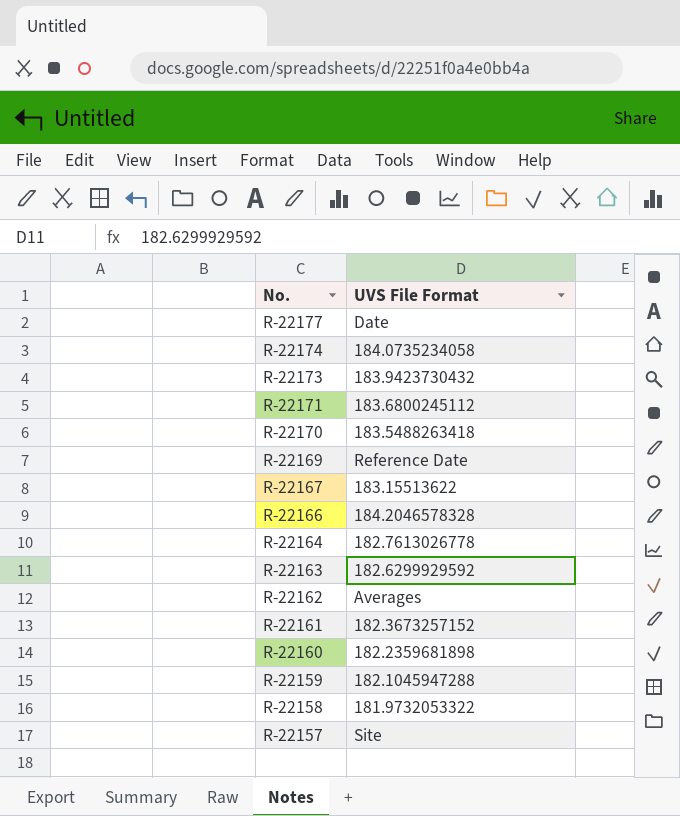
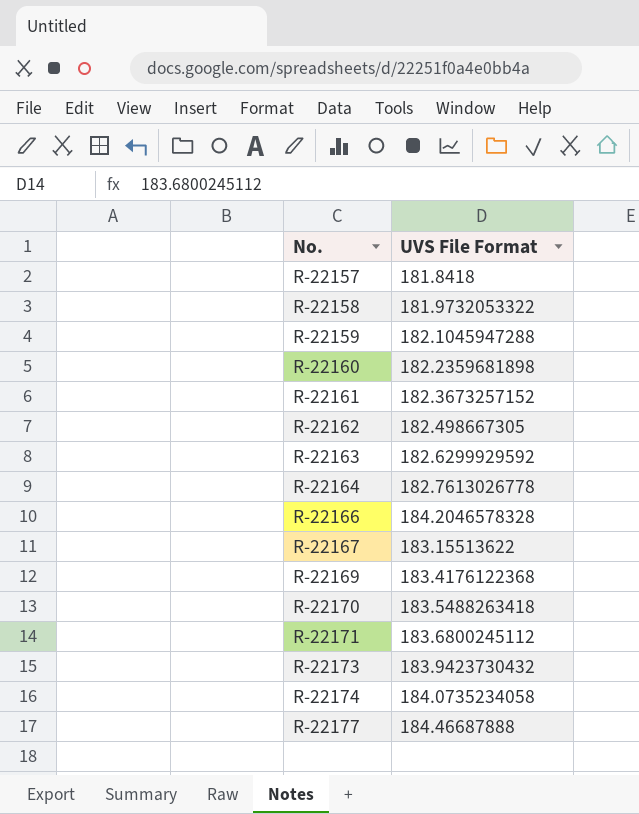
row order: No. descending -> No. ascending
R-22157 | UVS File Format: Site -> 181.8418
R-22162 | UVS File Format: Averages -> 182.498667305
R-22169 | UVS File Format: Reference Date -> 183.4176122368
R-22177 | UVS File Format: Date -> 184.46687888

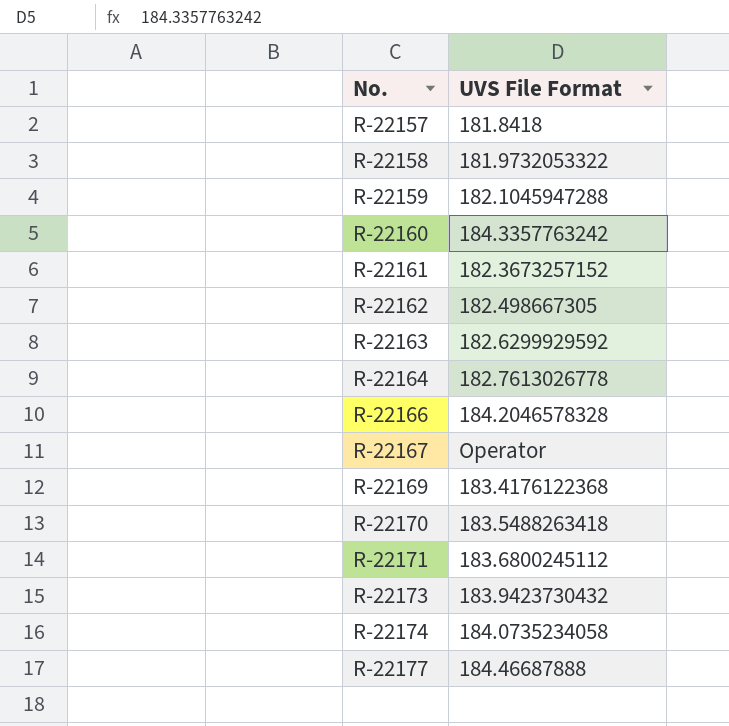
R-22160 | UVS File Format: 182.2359681898 -> 184.3357763242
R-22167 | UVS File Format: 183.15513622 -> Operator

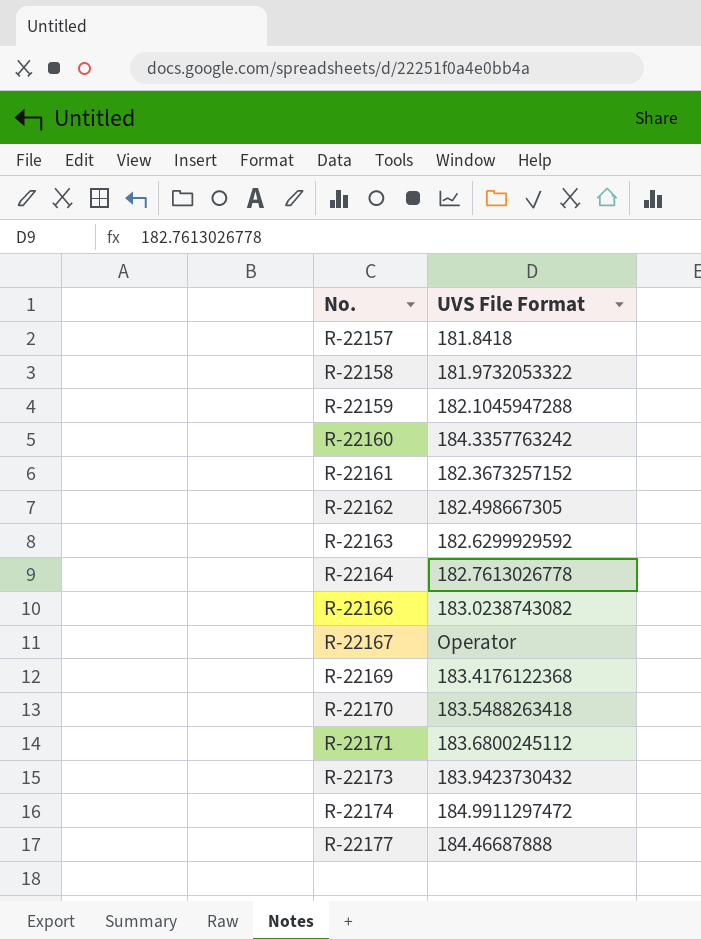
R-22166 | UVS File Format: 184.2046578328 -> 183.0238743082
R-22174 | UVS File Format: 184.0735234058 -> 184.9911297472

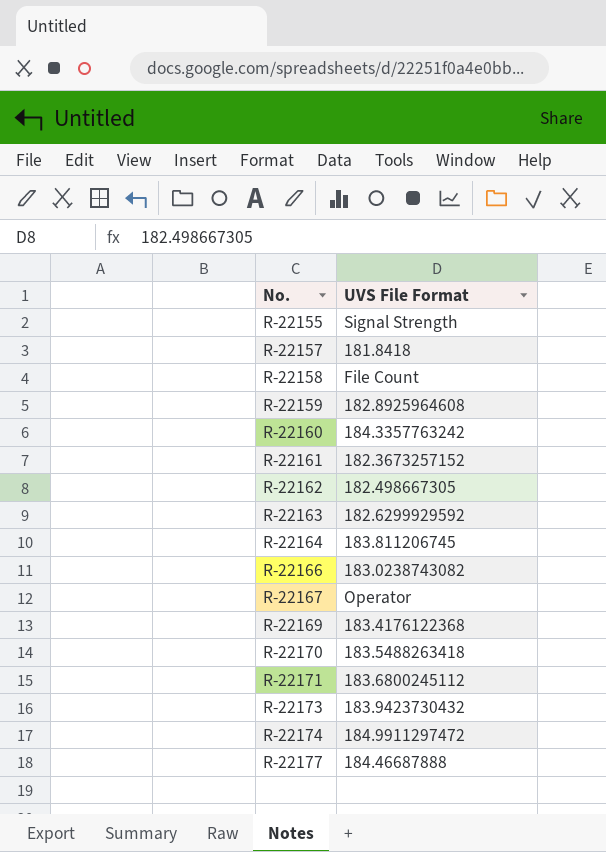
row R-22155: none -> Signal Strength
R-22158 | UVS File Format: 181.9732053322 -> File Count
R-22159 | UVS File Format: 182.1045947288 -> 182.8925964608
R-22164 | UVS File Format: 182.7613026778 -> 183.811206745

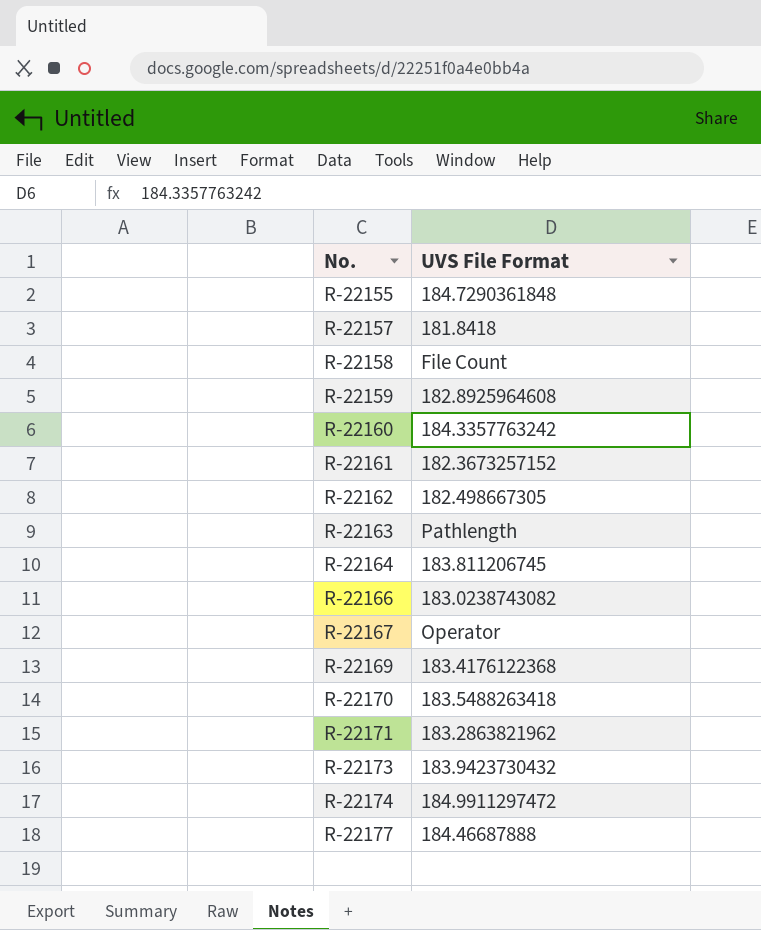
R-22155 | UVS File Format: Signal Strength -> 184.7290361848
R-22163 | UVS File Format: 182.6299929592 -> Pathlength
R-22171 | UVS File Format: 183.6800245112 -> 183.2863821962

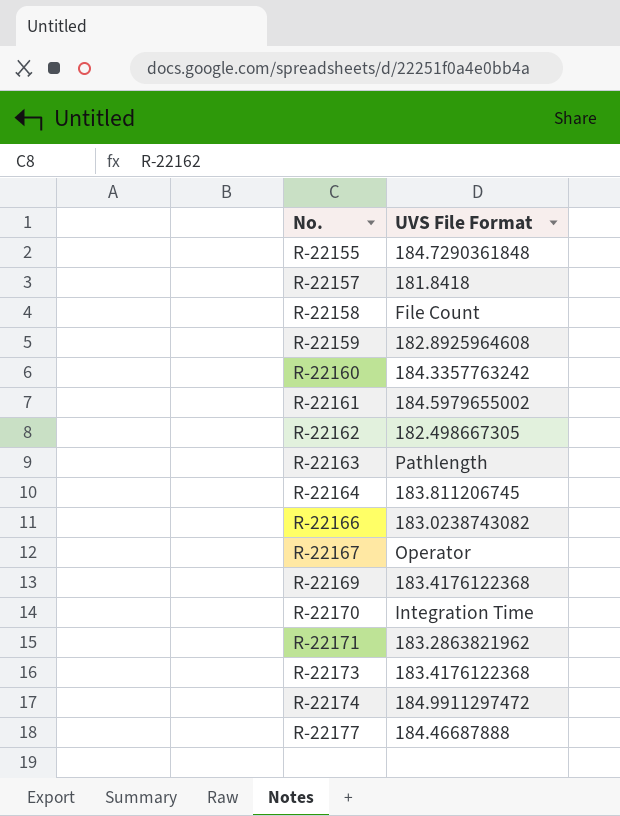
R-22161 | UVS File Format: 182.3673257152 -> 184.5979655002
R-22170 | UVS File Format: 183.5488263418 -> Integration Time
R-22173 | UVS File Format: 183.9423730432 -> 183.4176122368

